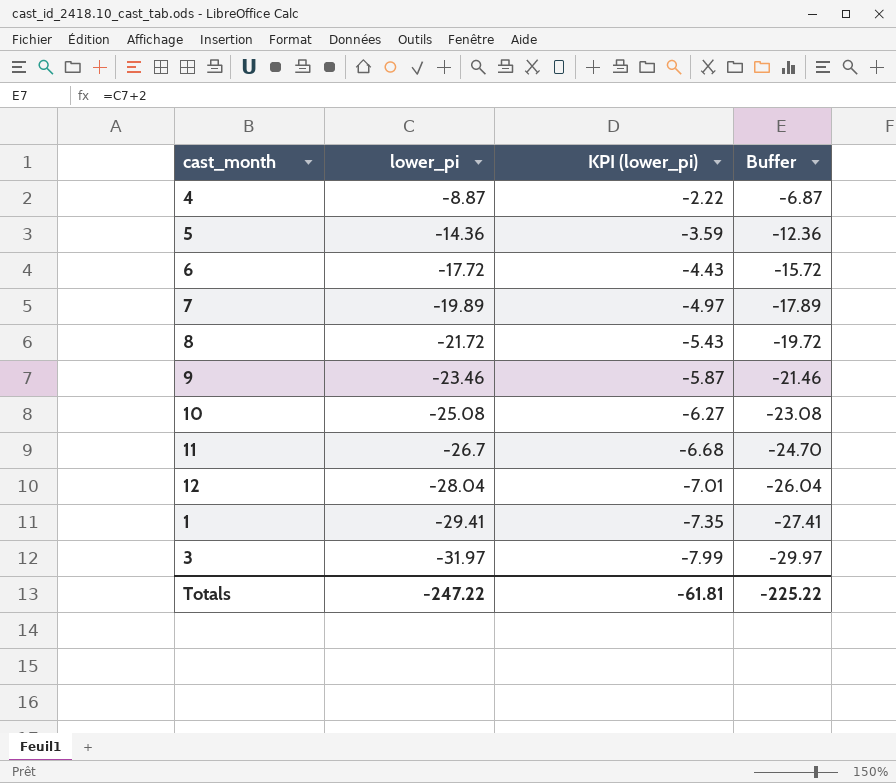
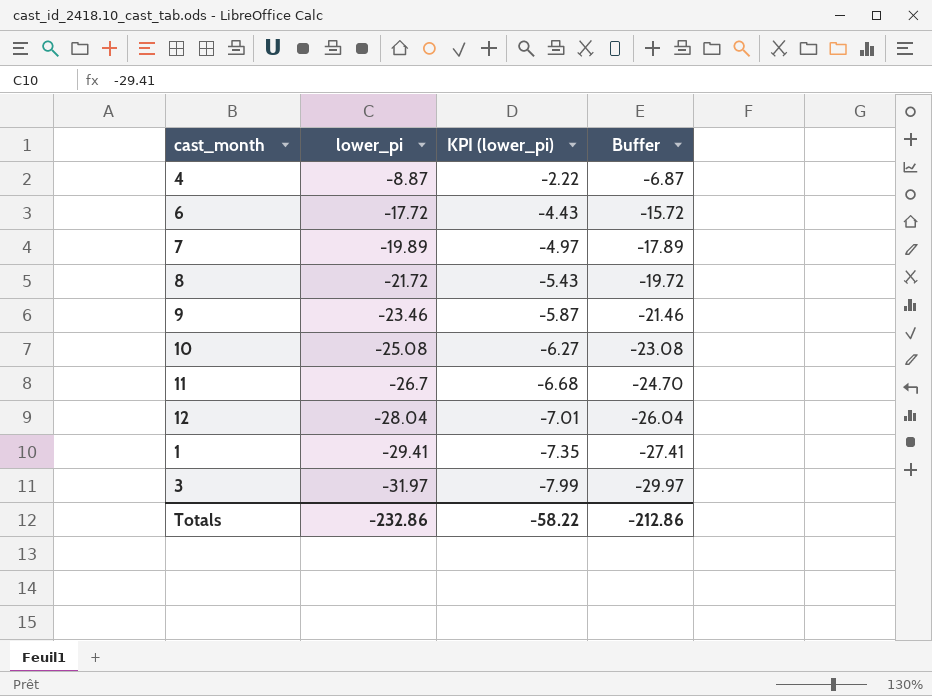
row 5: -14.36 | -3.59 | -12.36 -> none
Totals | lower_pi: -247.22 -> -232.86
Totals | KPI (lower_pi): -61.81 -> -58.22
Totals | Buffer: -225.22 -> -212.86

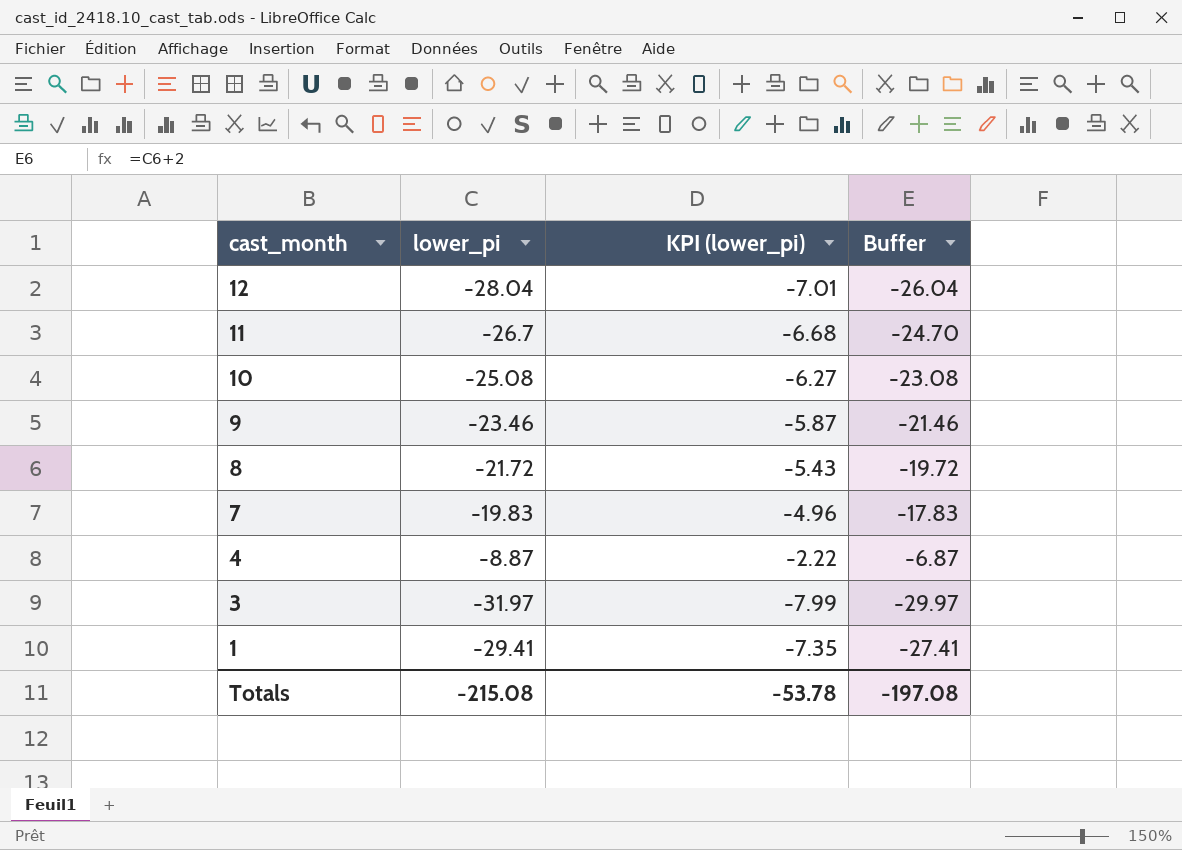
row order: lower_pi descending -> cast_month descending
row 6: -17.72 | -4.43 | -15.72 -> none
7 | lower_pi: -19.89 -> -19.83
7 | KPI (lower_pi): -4.97 -> -4.96
7 | Buffer: -17.89 -> -17.83
Totals | lower_pi: -232.86 -> -215.08
Totals | KPI (lower_pi): -58.22 -> -53.78
Totals | Buffer: -212.86 -> -197.08

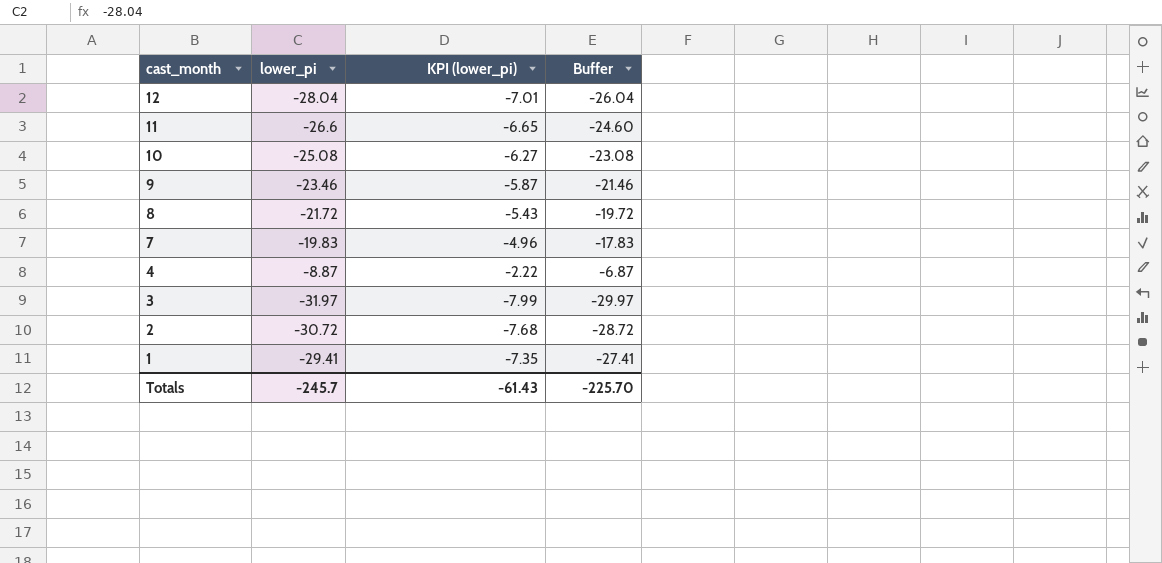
11 | lower_pi: -26.7 -> -26.6
11 | KPI (lower_pi): -6.68 -> -6.65
11 | Buffer: -24.70 -> -24.60
row 2: none -> -30.72 | -7.68 | -28.72
Totals | lower_pi: -215.08 -> -245.7
Totals | KPI (lower_pi): -53.78 -> -61.43
Totals | Buffer: -197.08 -> -225.70

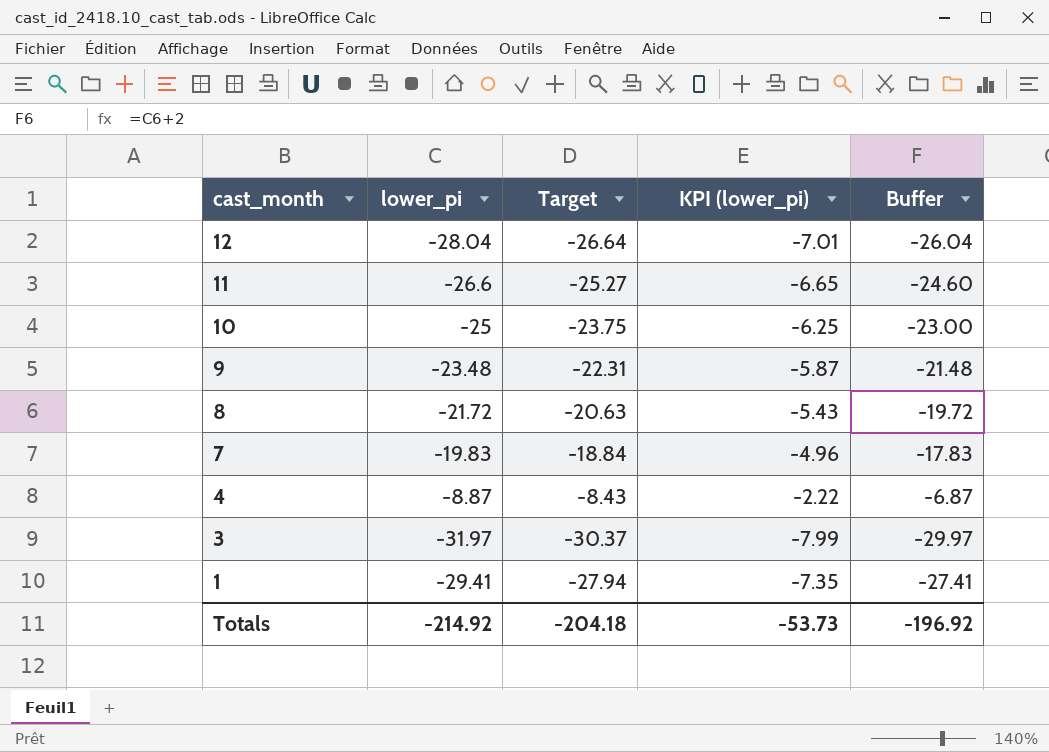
column Target | formula: none -> [lower_pi] * 0.95
row 2: -30.72 | -7.68 | -28.72 -> none
10 | lower_pi: -25.08 -> -25
10 | KPI (lower_pi): -6.27 -> -6.25
10 | Buffer: -23.08 -> -23.00
9 | lower_pi: -23.46 -> -23.48
9 | Buffer: -21.46 -> -21.48
Totals | lower_pi: -245.7 -> -214.92
Totals | KPI (lower_pi): -61.43 -> -53.73
Totals | Buffer: -225.70 -> -196.92

